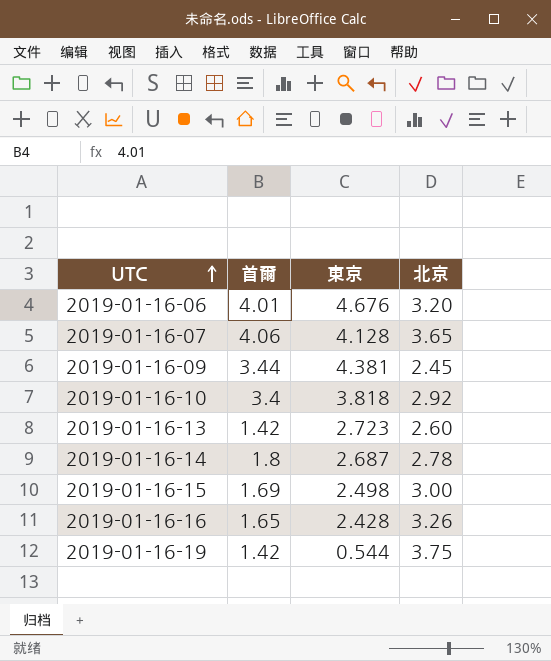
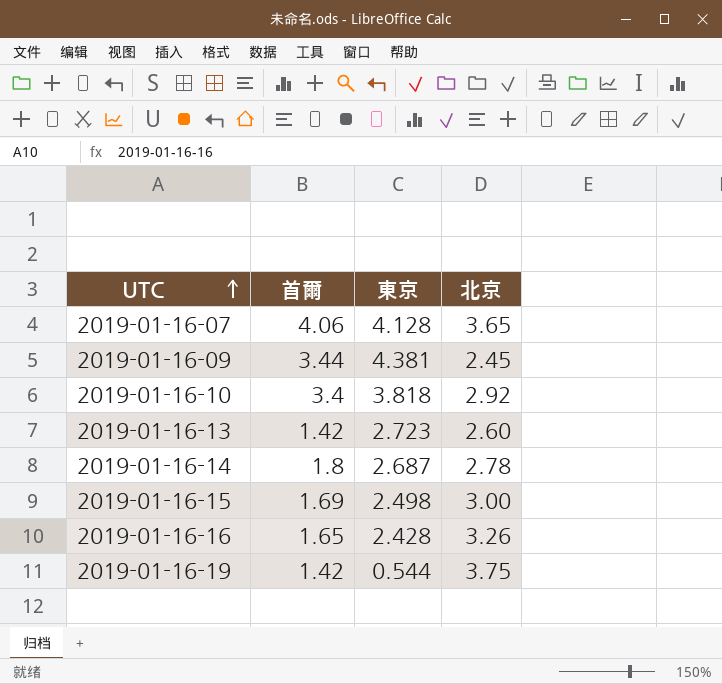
row 2019-01-16-06: 4.01 | 4.676 | 3.20 -> none

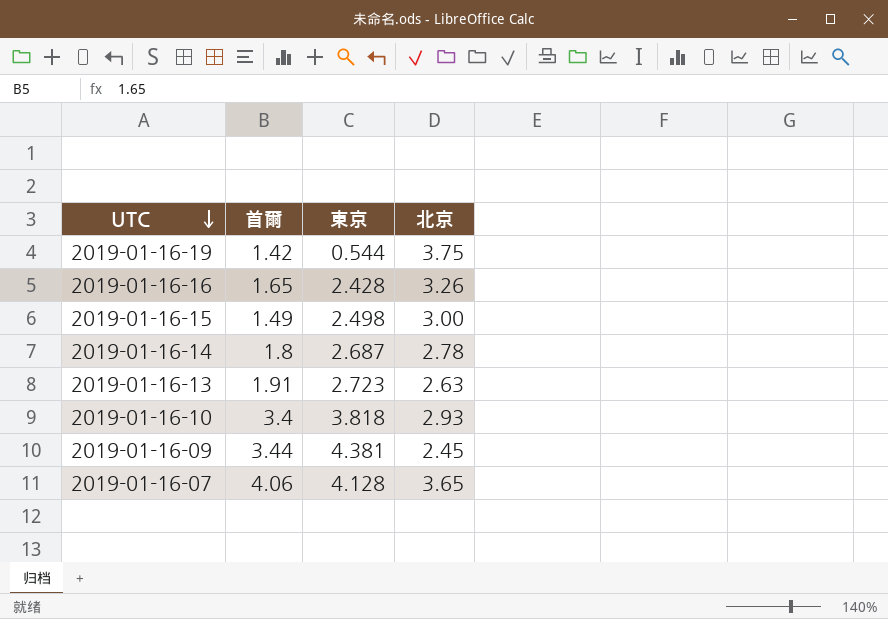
row order: UTC ascending -> UTC descending
2019-01-16-15 | 首爾: 1.69 -> 1.49
2019-01-16-13 | 首爾: 1.42 -> 1.91
2019-01-16-13 | 北京: 2.60 -> 2.63
2019-01-16-10 | 北京: 2.92 -> 2.93

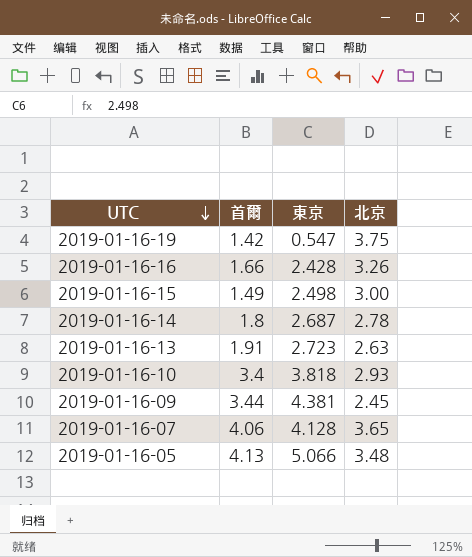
2019-01-16-19 | 東京: 0.544 -> 0.547
2019-01-16-16 | 首爾: 1.65 -> 1.66
row 2019-01-16-05: none -> 4.13 | 5.066 | 3.48

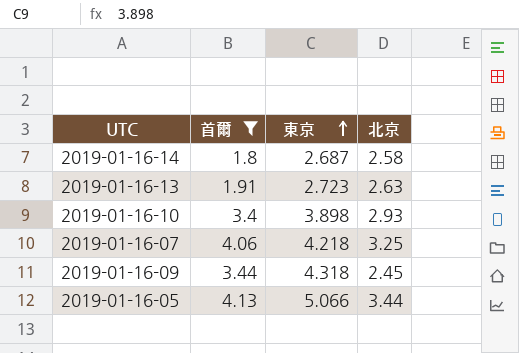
filter: none -> 首爾 >= 1.8
row order: UTC descending -> 東京 ascending
2019-01-16-14 | 北京: 2.78 -> 2.58
2019-01-16-10 | 東京: 3.818 -> 3.898
2019-01-16-07 | 東京: 4.128 -> 4.218
2019-01-16-07 | 北京: 3.65 -> 3.25
2019-01-16-09 | 東京: 4.381 -> 4.318
2019-01-16-05 | 北京: 3.48 -> 3.44

